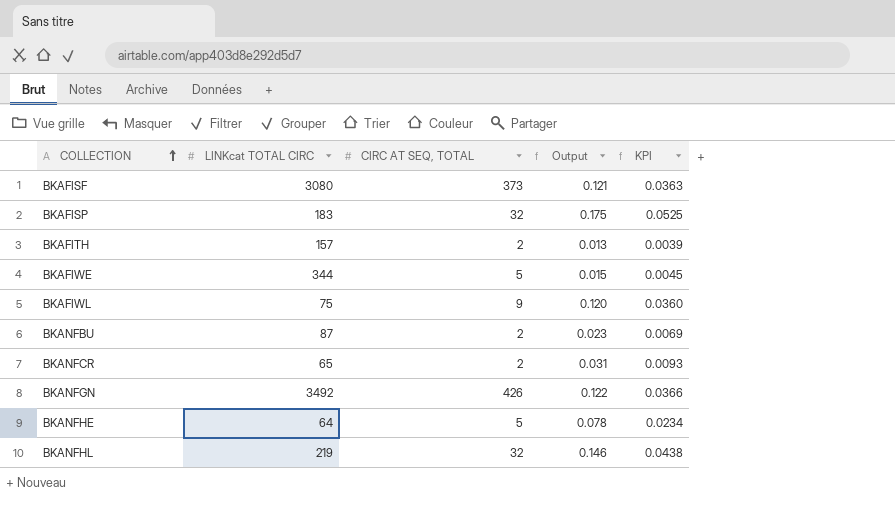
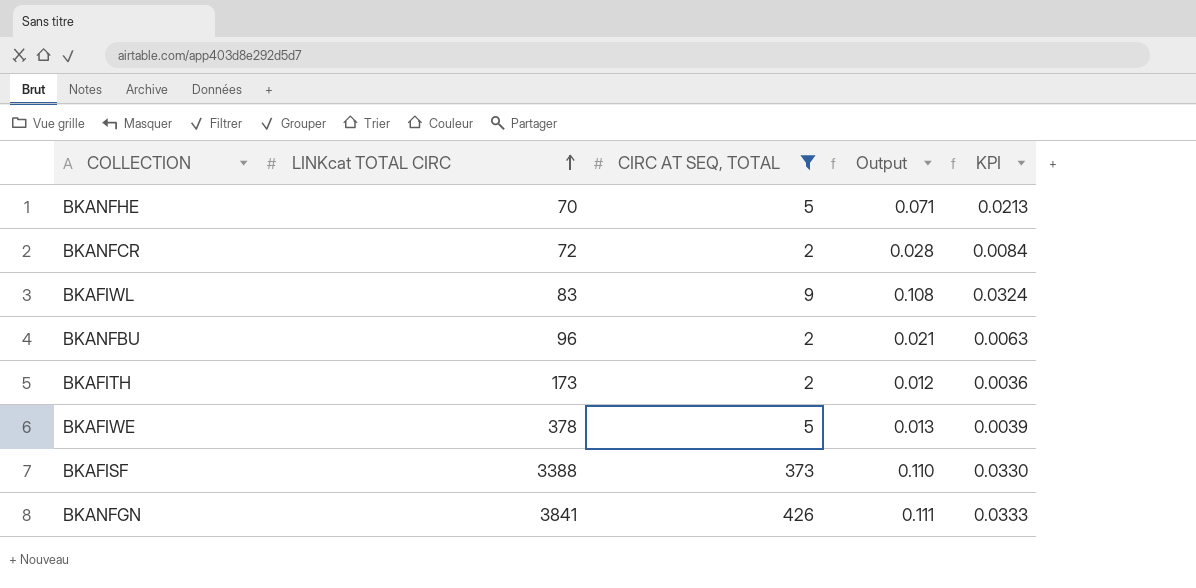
filter: none -> CIRC AT SEQ, TOTAL != 32
row order: COLLECTION ascending -> LINKcat TOTAL CIRC ascending
BKANFHE | LINKcat TOTAL CIRC: 64 -> 70
BKANFHE | Output: 0.078 -> 0.071
BKANFHE | KPI: 0.0234 -> 0.0213
BKANFCR | LINKcat TOTAL CIRC: 65 -> 72
BKANFCR | Output: 0.031 -> 0.028
BKANFCR | KPI: 0.0093 -> 0.0084
BKAFIWL | LINKcat TOTAL CIRC: 75 -> 83
BKAFIWL | Output: 0.120 -> 0.108
BKAFIWL | KPI: 0.0360 -> 0.0324
BKANFBU | LINKcat TOTAL CIRC: 87 -> 96
BKANFBU | Output: 0.023 -> 0.021
BKANFBU | KPI: 0.0069 -> 0.0063
BKAFITH | LINKcat TOTAL CIRC: 157 -> 173
BKAFITH | Output: 0.013 -> 0.012
BKAFITH | KPI: 0.0039 -> 0.0036
BKAFIWE | LINKcat TOTAL CIRC: 344 -> 378
BKAFIWE | Output: 0.015 -> 0.013
BKAFIWE | KPI: 0.0045 -> 0.0039
BKAFISF | LINKcat TOTAL CIRC: 3080 -> 3388
BKAFISF | Output: 0.121 -> 0.110
BKAFISF | KPI: 0.0363 -> 0.0330
BKANFGN | LINKcat TOTAL CIRC: 3492 -> 3841
BKANFGN | Output: 0.122 -> 0.111
BKANFGN | KPI: 0.0366 -> 0.0333

